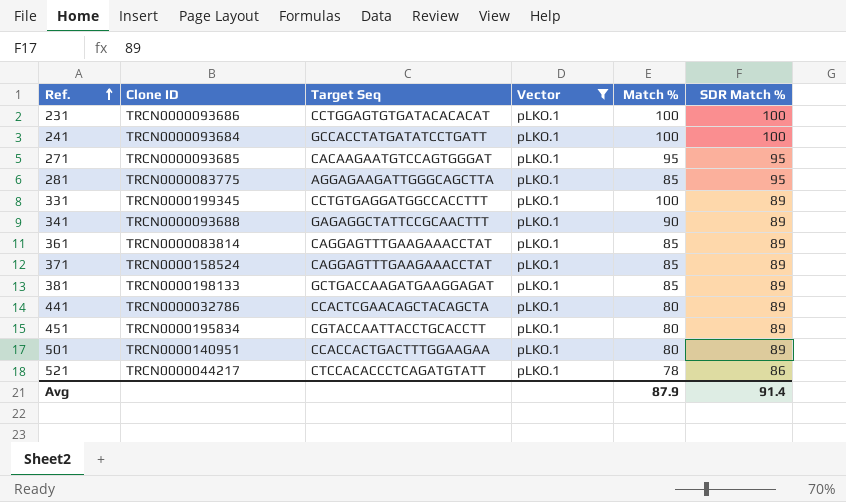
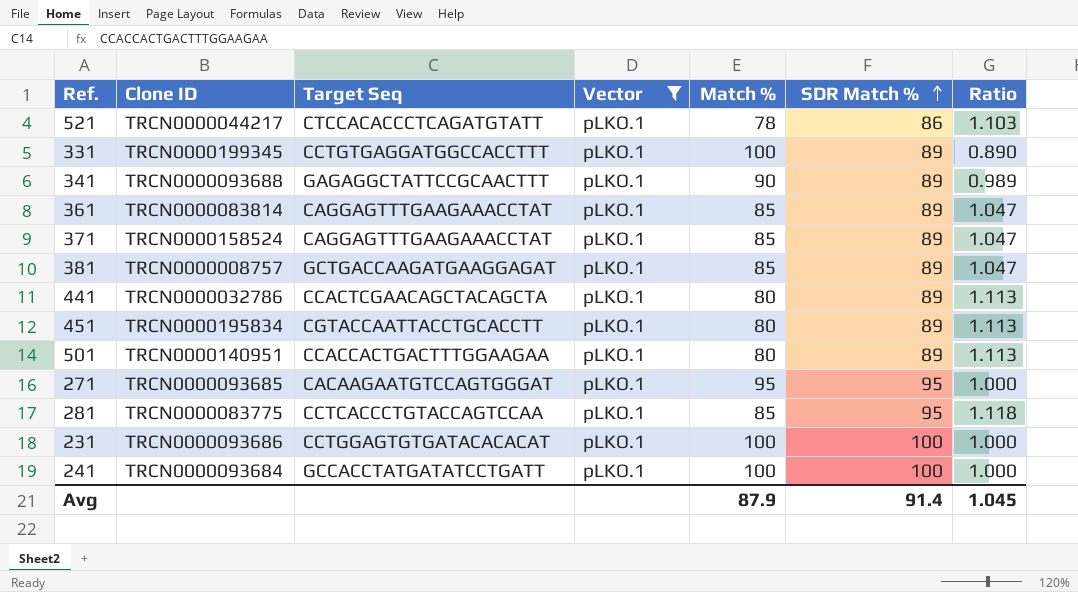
row order: Ref. ascending -> SDR Match % ascending
column Ratio | formula: none -> [SDR Match %] / [Match %]
381 | Clone ID: TRCN0000198133 -> TRCN0000008757
281 | Target Seq: AGGAGAAGATTGGGCAGCTTA -> CCTCACCCTGTACCAGTCCAA

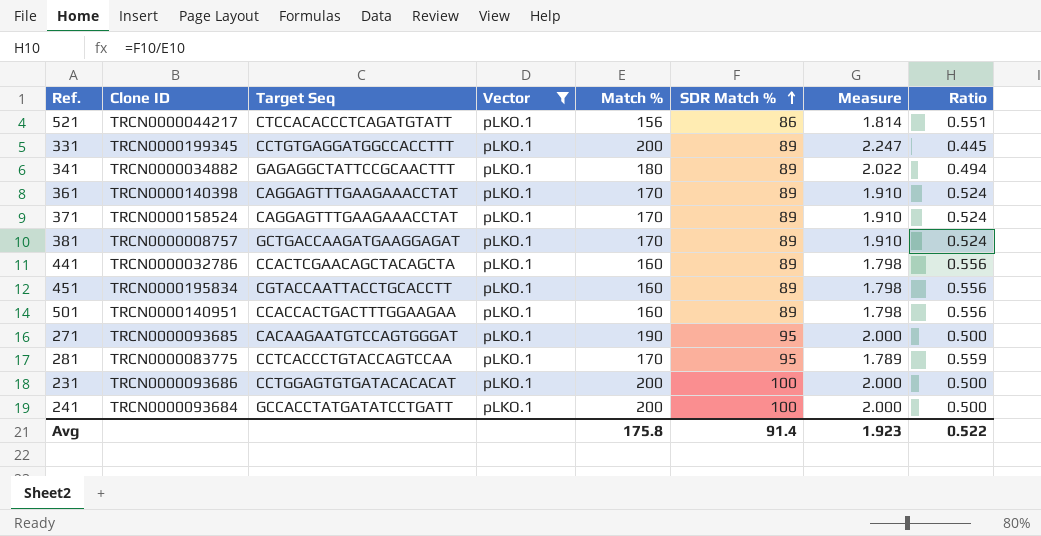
column Measure | formula: none -> [Match %] / [SDR Match %]
521 | Match %: 78 -> 156
521 | Ratio: 1.103 -> 0.551
331 | Match %: 100 -> 200
331 | Ratio: 0.890 -> 0.445
341 | Clone ID: TRCN0000093688 -> TRCN0000034882
341 | Match %: 90 -> 180
341 | Ratio: 0.989 -> 0.494
361 | Clone ID: TRCN0000083814 -> TRCN0000140398
361 | Match %: 85 -> 170
361 | Ratio: 1.047 -> 0.524
371 | Match %: 85 -> 170
371 | Ratio: 1.047 -> 0.524
381 | Match %: 85 -> 170
381 | Ratio: 1.047 -> 0.524
441 | Match %: 80 -> 160
441 | Ratio: 1.113 -> 0.556
451 | Match %: 80 -> 160
451 | Ratio: 1.113 -> 0.556
501 | Match %: 80 -> 160
501 | Ratio: 1.113 -> 0.556
271 | Match %: 95 -> 190
271 | Ratio: 1.000 -> 0.500
281 | Match %: 85 -> 170
281 | Ratio: 1.118 -> 0.559
231 | Match %: 100 -> 200
231 | Ratio: 1.000 -> 0.500
241 | Match %: 100 -> 200
241 | Ratio: 1.000 -> 0.500
Avg | Match %: 87.9 -> 175.8
Avg | Ratio: 1.045 -> 0.522

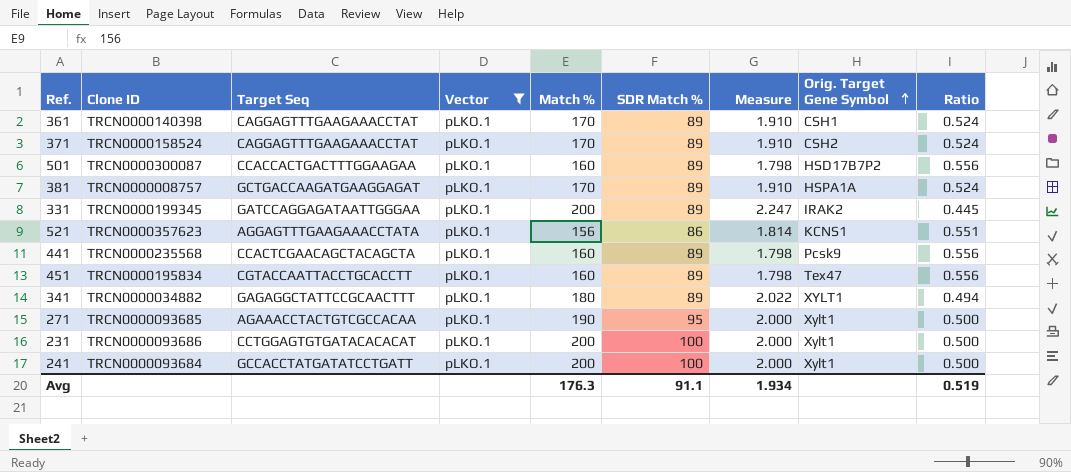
row order: SDR Match % ascending -> Orig. Target Gene Symbol ascending
column Orig. Target Gene Symbol | position: none -> 8
row 281: TRCN0000083775 | CCTCACCCTGTACCAGTCCAA | pLKO.1 | 170 | 95 | 1.789 | 0.559 -> none
501 | Clone ID: TRCN0000140951 -> TRCN0000300087
331 | Target Seq: CCTGTGAGGATGGCCACCTTT -> GATCCAGGAGATAATTGGGAA
521 | Clone ID: TRCN0000044217 -> TRCN0000357623
521 | Target Seq: CTCCACACCCTCAGATGTATT -> AGGAGTTTGAAGAAACCTATA
441 | Clone ID: TRCN0000032786 -> TRCN0000235568
271 | Target Seq: CACAAGAATGTCCAGTGGGAT -> AGAAACCTACTGTCGCCACAA
Avg | Match %: 175.8 -> 176.3
Avg | SDR Match %: 91.4 -> 91.1
Avg | Measure: 1.923 -> 1.934
Avg | Ratio: 0.522 -> 0.519

